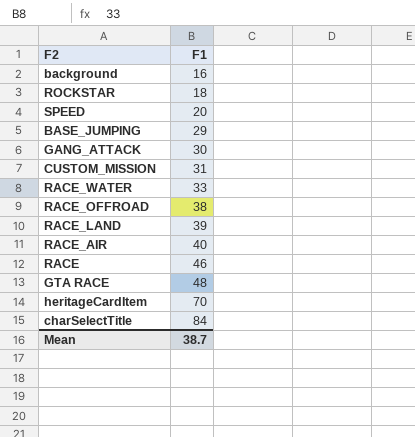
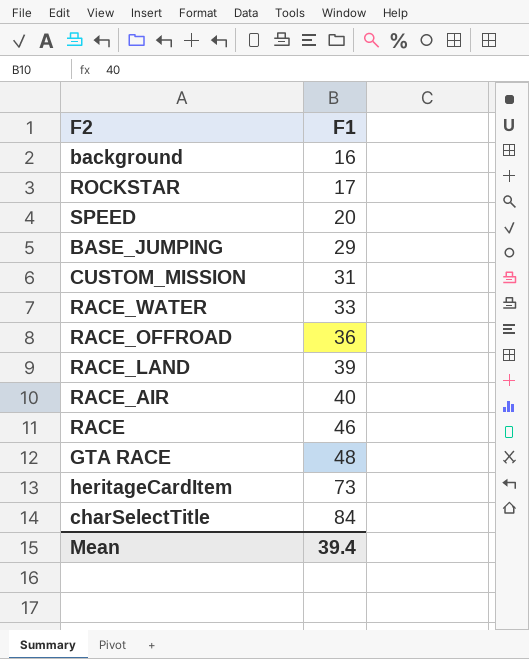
row GANG_ATTACK: 30 -> none
ROCKSTAR | F1: 18 -> 17
RACE_OFFROAD | F1: 38 -> 36
heritageCardItem | F1: 70 -> 73
Mean | F1: 38.7 -> 39.4

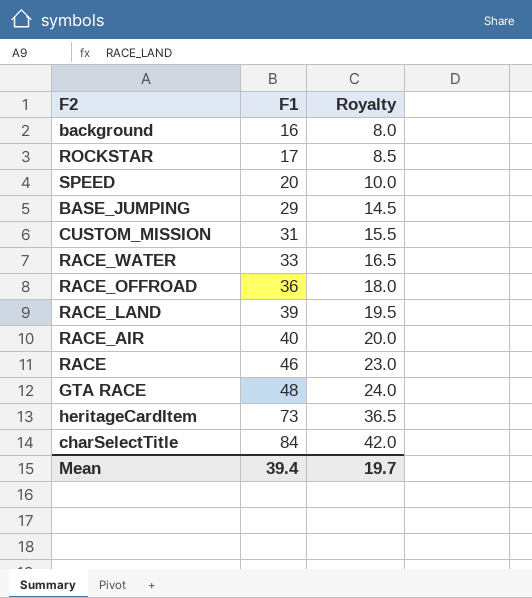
column Royalty | formula: none -> [F1] * 0.5

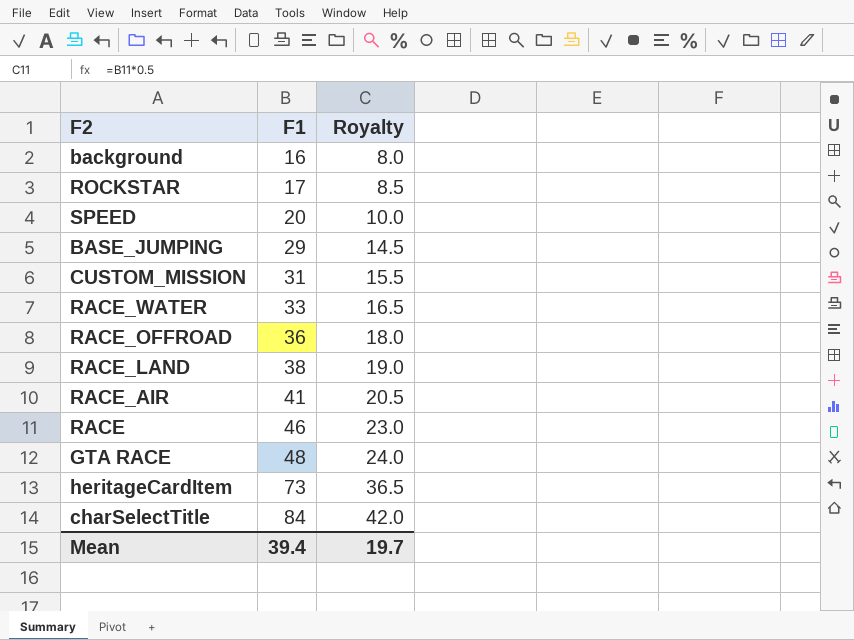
RACE_LAND | F1: 39 -> 38
RACE_LAND | Royalty: 19.5 -> 19.0
RACE_AIR | F1: 40 -> 41
RACE_AIR | Royalty: 20.0 -> 20.5

